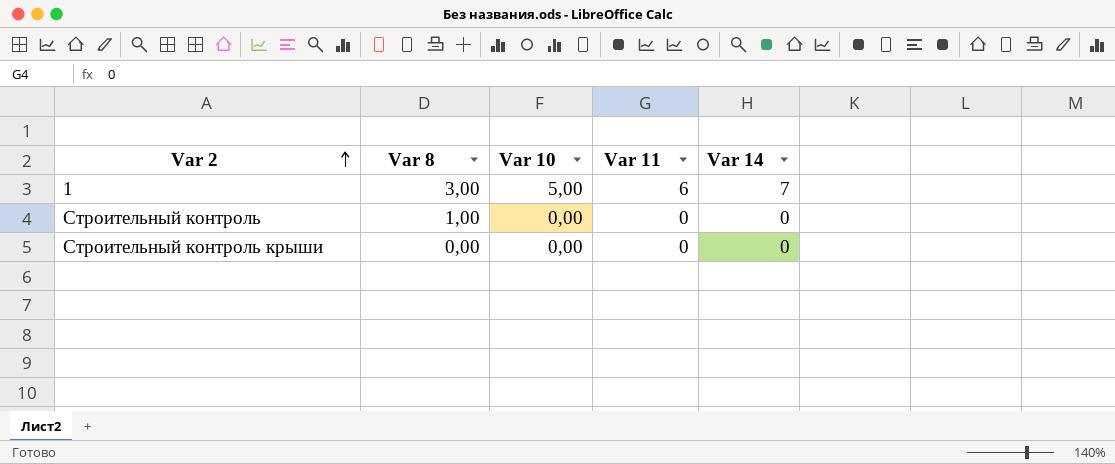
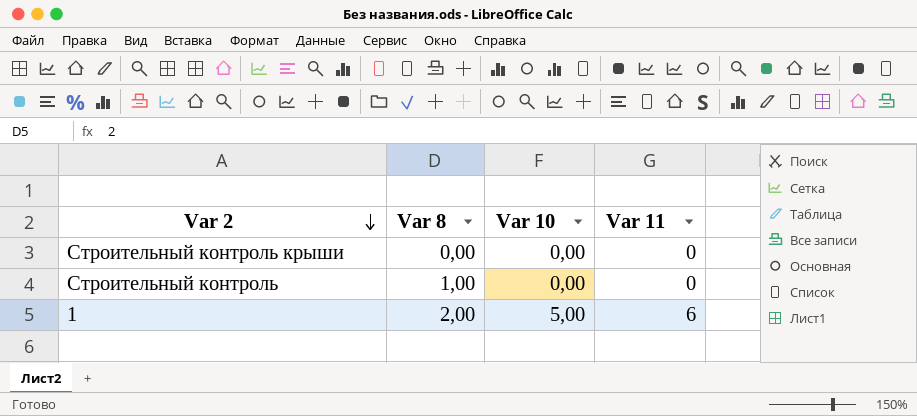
row order: Var 2 ascending -> Var 2 descending
column Var 14 | position: 5 -> none
1 | Var 8: 3,00 -> 2,00

